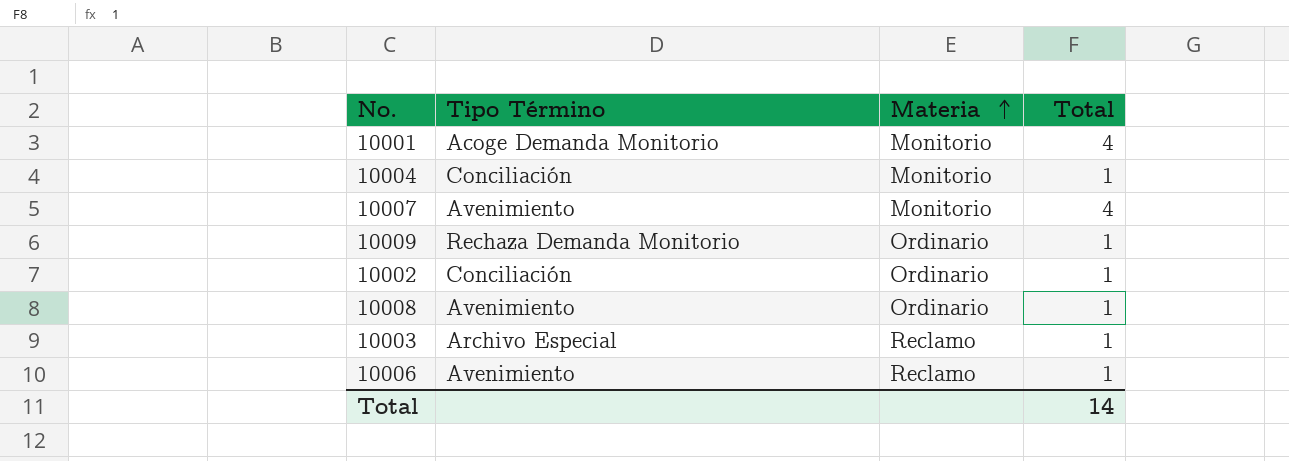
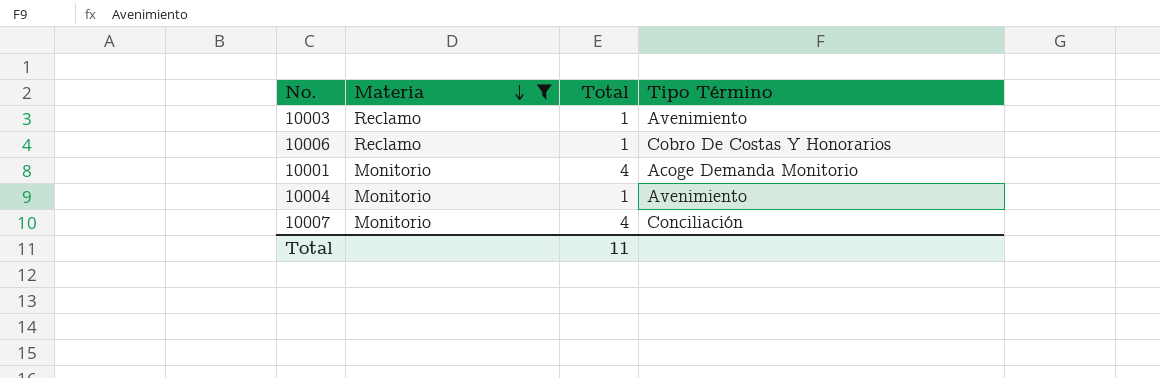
filter: none -> Materia != Ordinario
row order: Materia ascending -> Materia descending
column Tipo Término | position: 2 -> 4
10003 | Tipo Término: Archivo Especial -> Avenimiento
10006 | Tipo Término: Avenimiento -> Cobro De Costas Y Honorarios
10004 | Tipo Término: Conciliación -> Avenimiento
10007 | Tipo Término: Avenimiento -> Conciliación
Total | Total: 14 -> 11

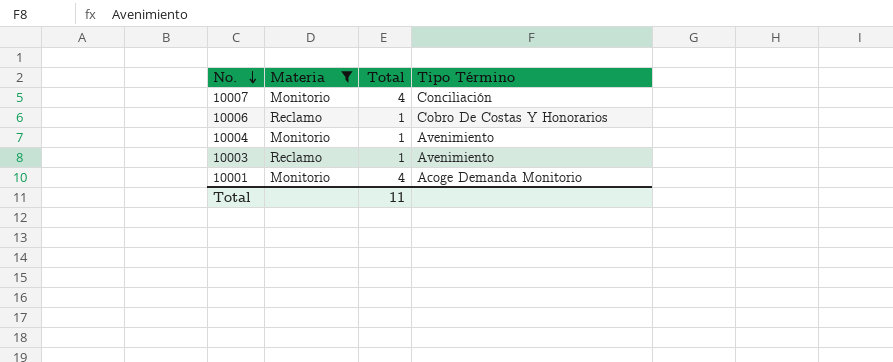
row order: Materia descending -> No. descending

